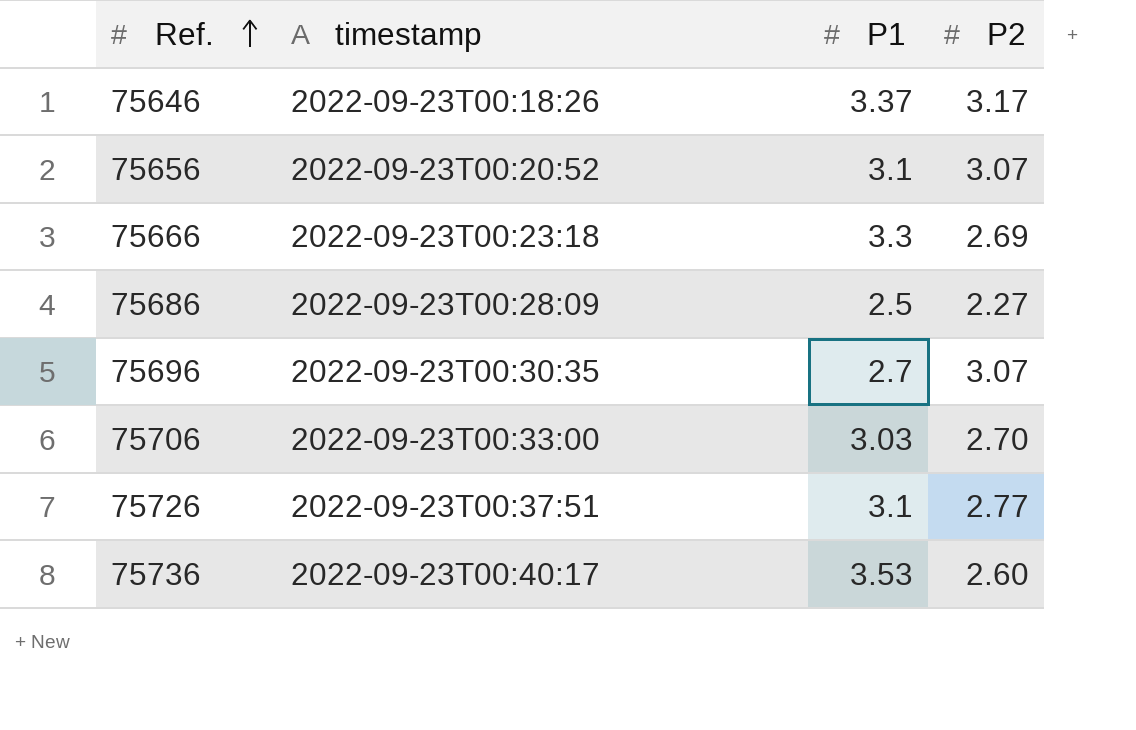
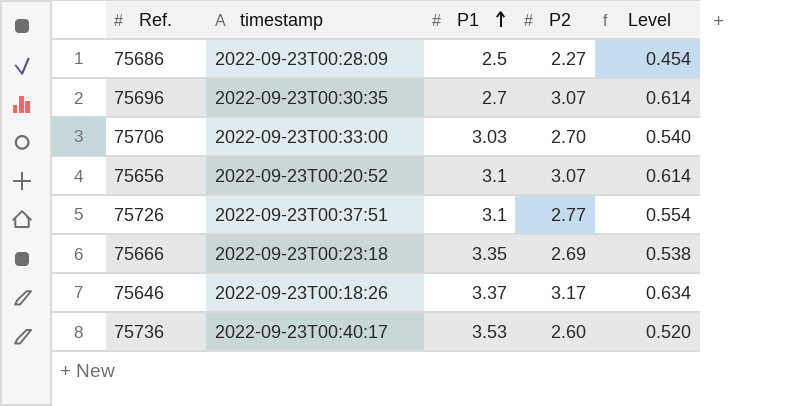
row order: Ref. ascending -> P1 ascending
column Level | formula: none -> [P2] * 0.2
75666 | P1: 3.3 -> 3.35

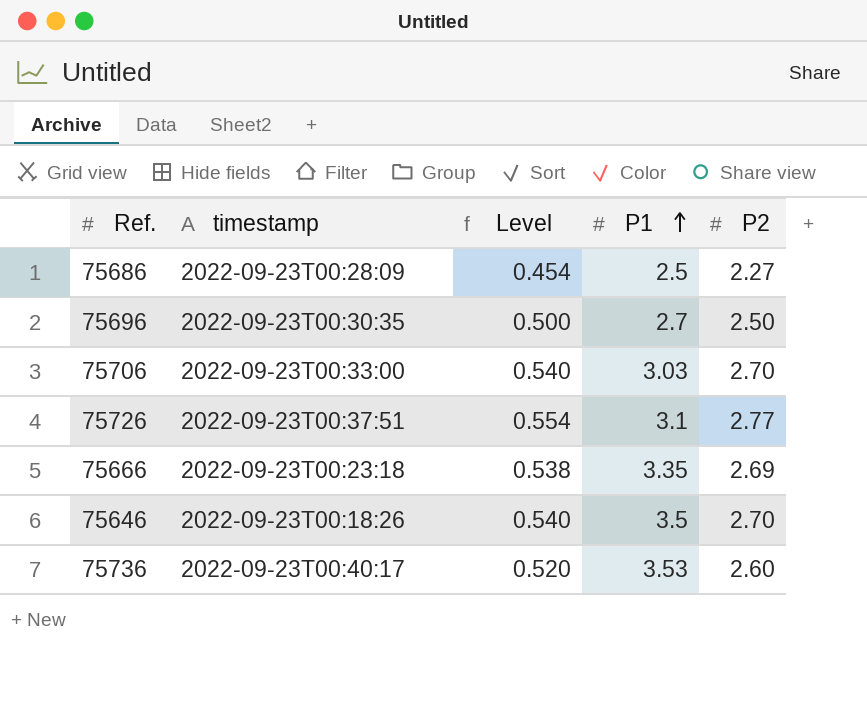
column Level | position: 5 -> 3
row 75656: 2022-09-23T00:20:52 | 3.1 | 3.07 | 0.614 -> none
75696 | Level: 0.614 -> 0.500
75696 | P2: 3.07 -> 2.50
75646 | Level: 0.634 -> 0.540
75646 | P1: 3.37 -> 3.5
75646 | P2: 3.17 -> 2.70

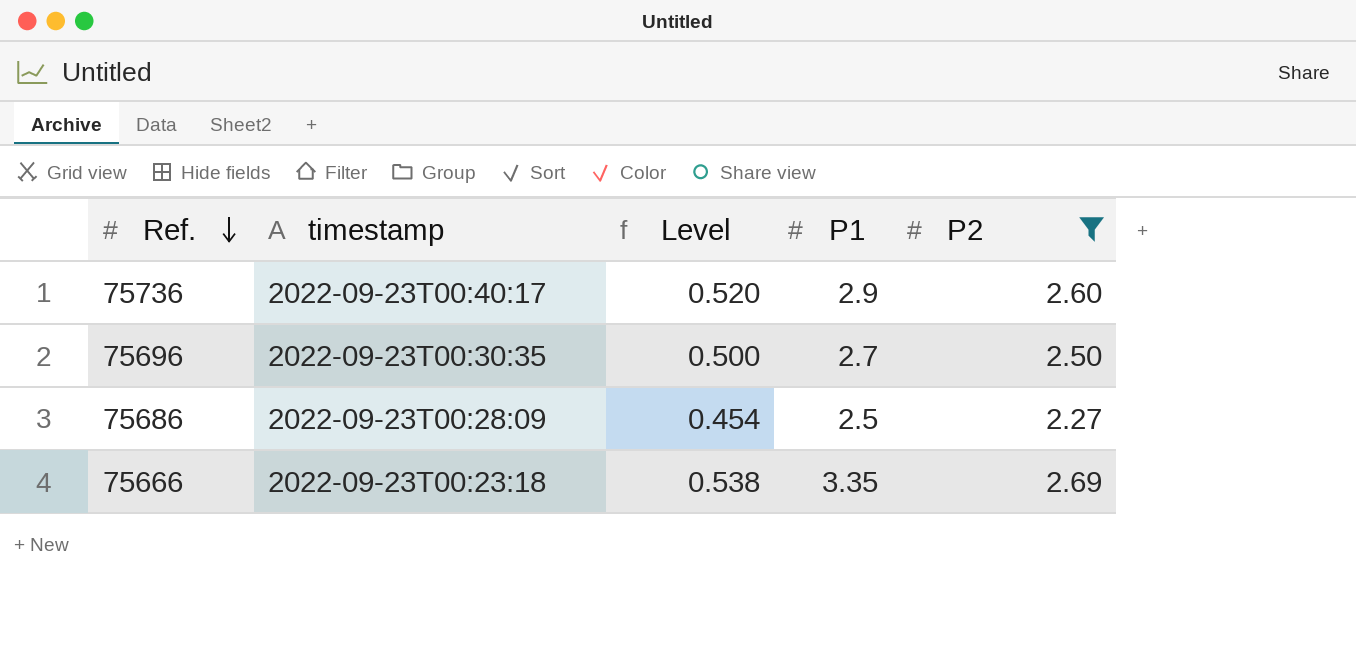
filter: none -> P2 <= 2.69
row order: P1 ascending -> Ref. descending
75736 | P1: 3.53 -> 2.9

